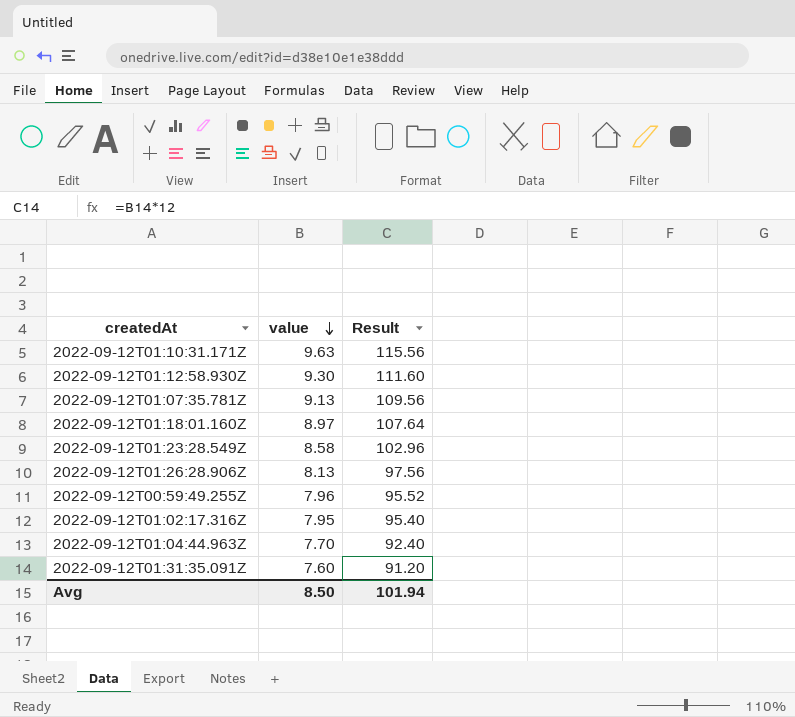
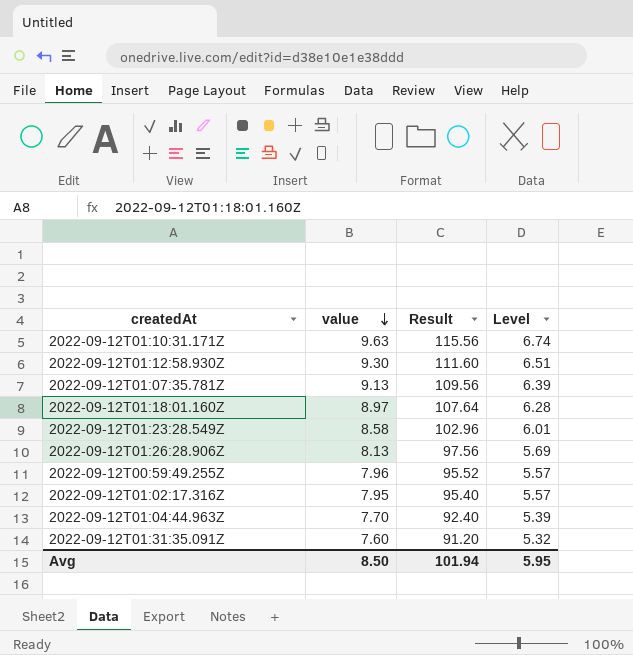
column Level | formula: none -> [value] * 0.7

